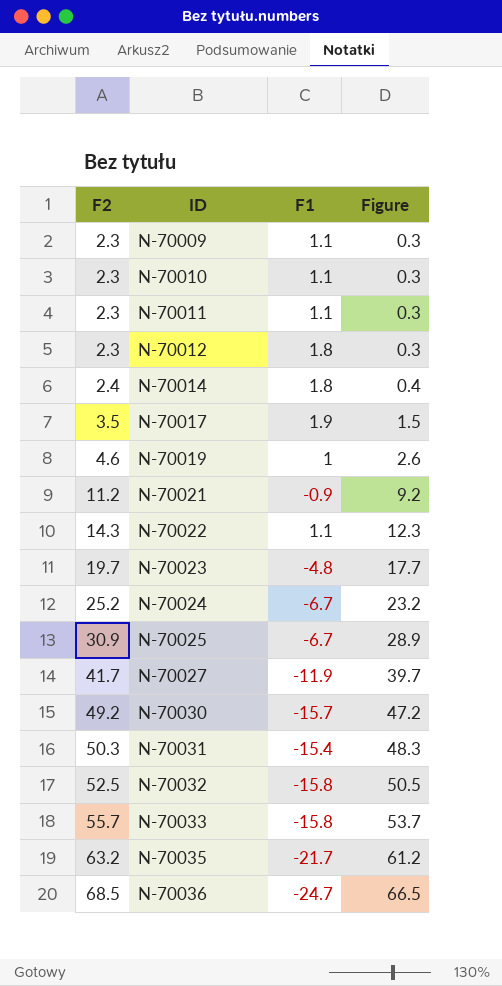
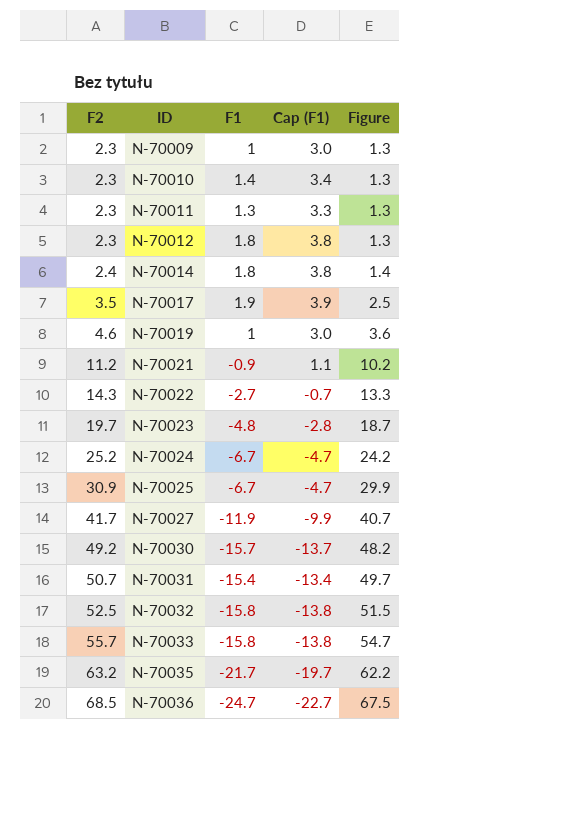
column Cap (F1) | formula: none -> [F1] + 2
column Figure | formula: [F2] - 2 -> [F2] - 1
N-70009 | F1: 1.1 -> 1
N-70010 | F1: 1.1 -> 1.4
N-70011 | F1: 1.1 -> 1.3
N-70022 | F1: 1.1 -> -2.7
N-70031 | F2: 50.3 -> 50.7

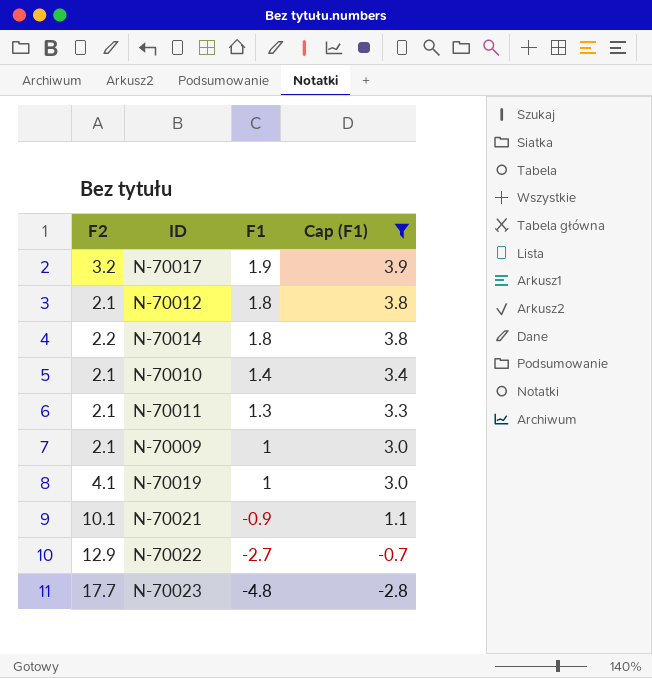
filter: none -> Cap (F1) >= -2.8
row order: F2 ascending -> F1 descending
column Figure | formula: [F2] - 1 -> none
N-70017 | F2: 3.5 -> 3.2
N-70012 | F2: 2.3 -> 2.1
N-70014 | F2: 2.4 -> 2.2
N-70010 | F2: 2.3 -> 2.1
N-70011 | F2: 2.3 -> 2.1
N-70009 | F2: 2.3 -> 2.1
N-70019 | F2: 4.6 -> 4.1
N-70021 | F2: 11.2 -> 10.1
N-70022 | F2: 14.3 -> 12.9
N-70023 | F2: 19.7 -> 17.7

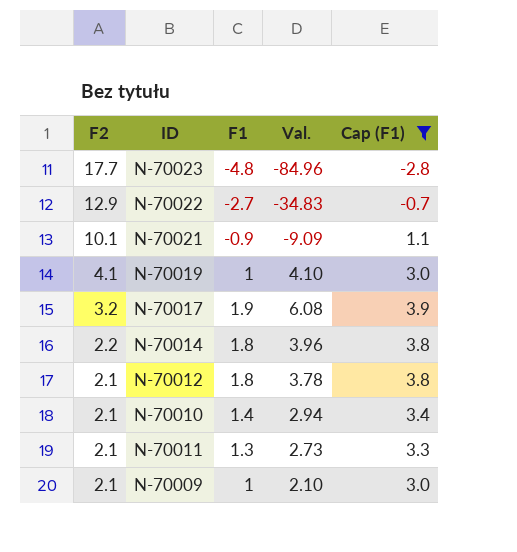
row order: F1 descending -> F2 descending
column Val. | formula: none -> [F2] * [F1]

